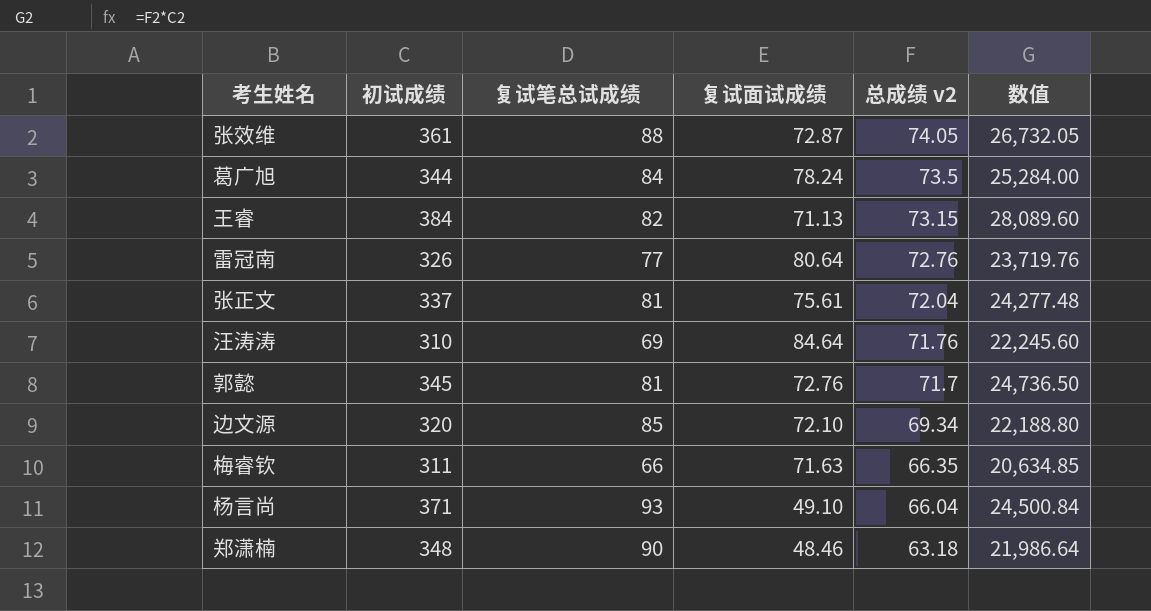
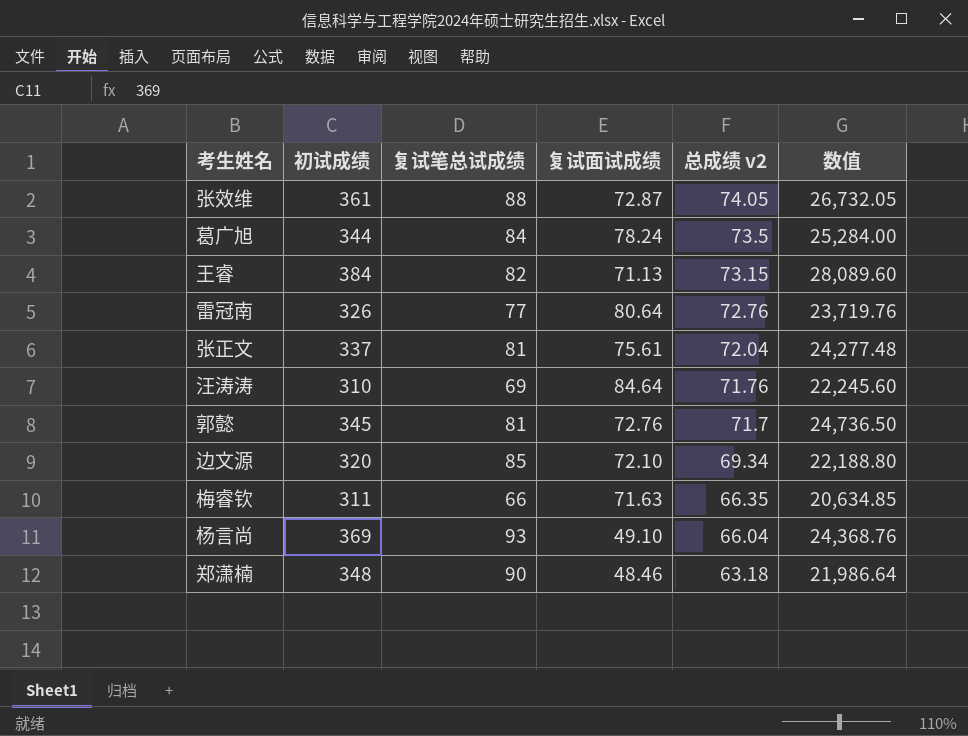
杨言尚 | 初试成绩: 371 -> 369
杨言尚 | 数值: 24,500.84 -> 24,368.76

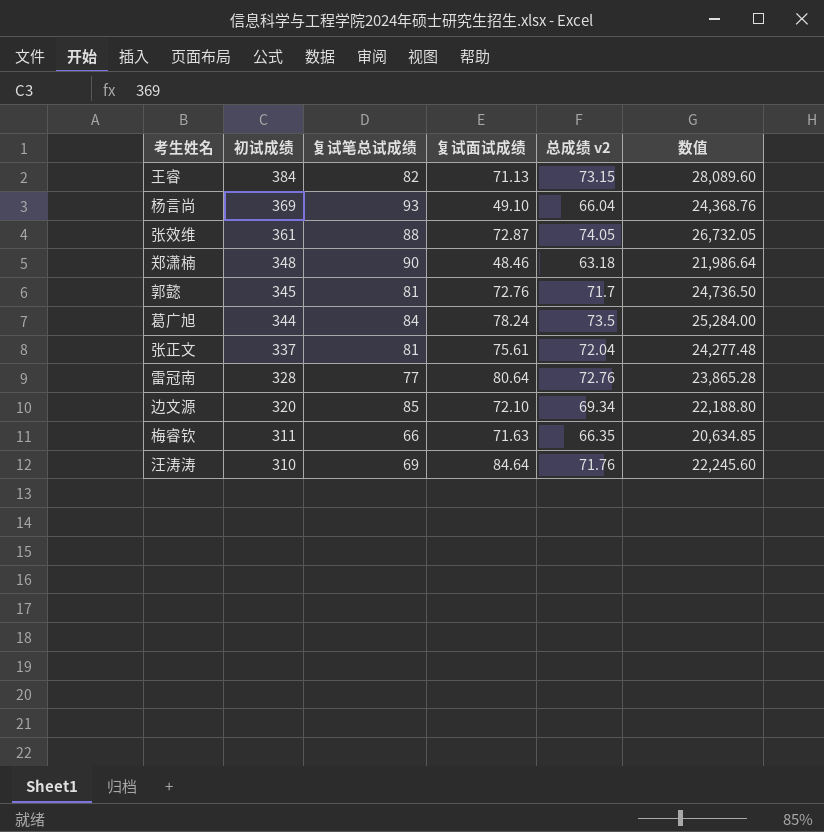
row order: 总成绩 v2 descending -> 初试成绩 descending
雷冠南 | 初试成绩: 326 -> 328
雷冠南 | 数值: 23,719.76 -> 23,865.28

